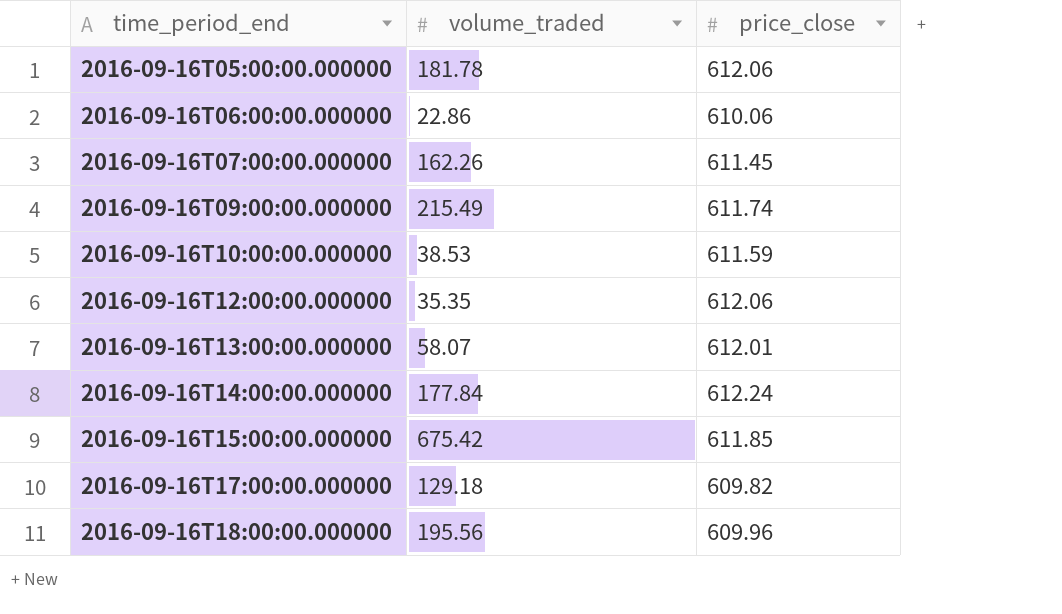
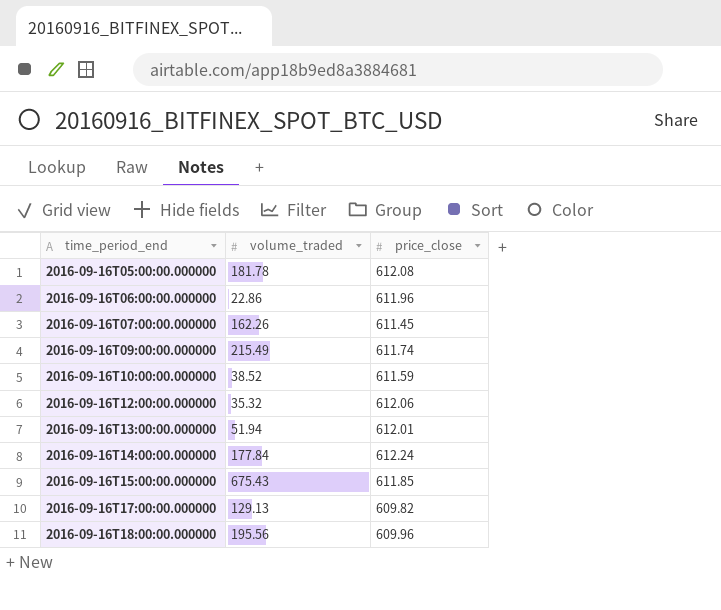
2016-09-16T05:00:00.000000 | price_close: 612.06 -> 612.08
2016-09-16T06:00:00.000000 | price_close: 610.06 -> 611.96
2016-09-16T10:00:00.000000 | volume_traded: 38.53 -> 38.52
2016-09-16T12:00:00.000000 | volume_traded: 35.35 -> 35.32
2016-09-16T13:00:00.000000 | volume_traded: 58.07 -> 51.94
2016-09-16T15:00:00.000000 | volume_traded: 675.42 -> 675.43
2016-09-16T17:00:00.000000 | volume_traded: 129.18 -> 129.13

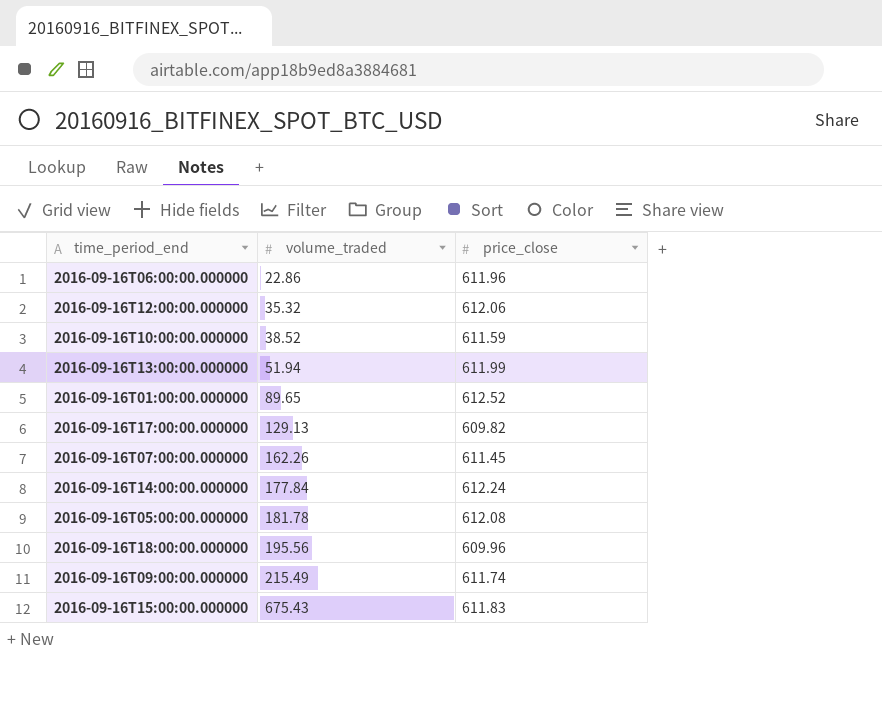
row order: time_period_end ascending -> volume_traded ascending
2016-09-16T13:00:00.000000 | price_close: 612.01 -> 611.99
row 2016-09-16T01:00:00.000000: none -> 89.65 | 612.52
2016-09-16T15:00:00.000000 | price_close: 611.85 -> 611.83

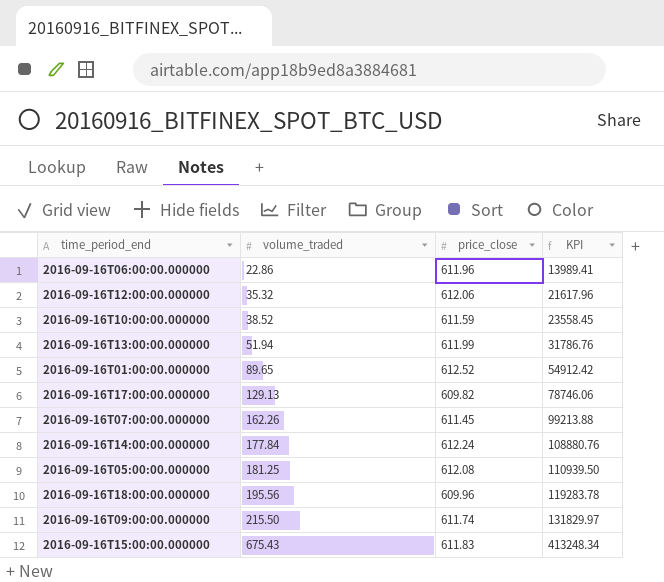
column KPI | formula: none -> [volume_traded] * [price_close]
2016-09-16T05:00:00.000000 | volume_traded: 181.78 -> 181.25
2016-09-16T09:00:00.000000 | volume_traded: 215.49 -> 215.50

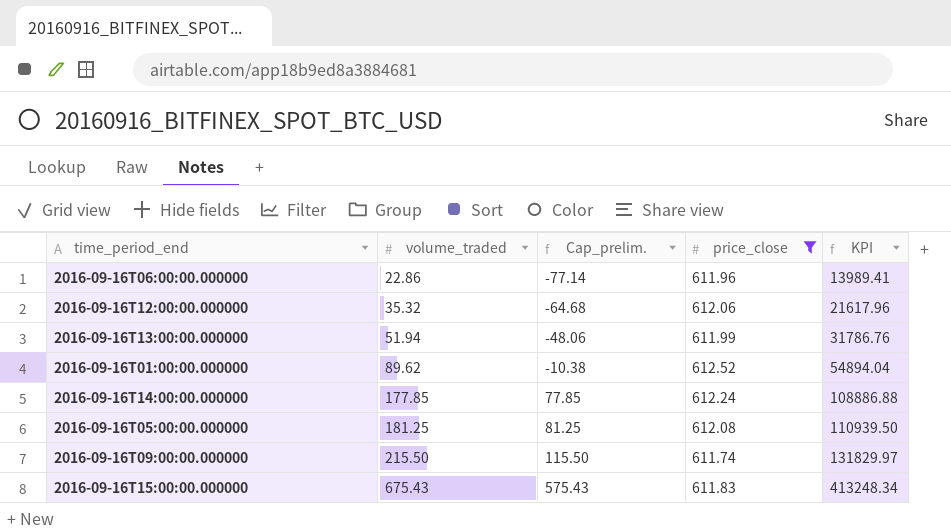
filter: none -> price_close >= 611.74
column Cap_prelim. | formula: none -> [volume_traded] - 100
2016-09-16T01:00:00.000000 | volume_traded: 89.65 -> 89.62
2016-09-16T01:00:00.000000 | KPI: 54912.42 -> 54894.04
2016-09-16T14:00:00.000000 | volume_traded: 177.84 -> 177.85
2016-09-16T14:00:00.000000 | KPI: 108880.76 -> 108886.88

